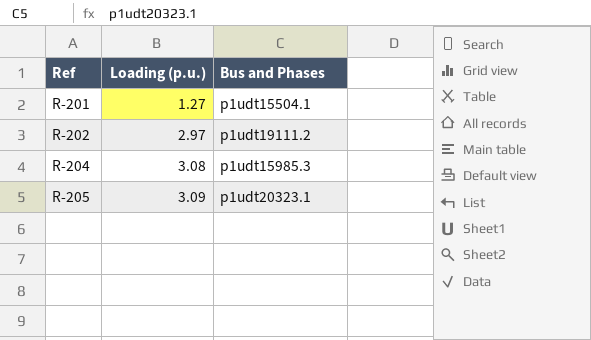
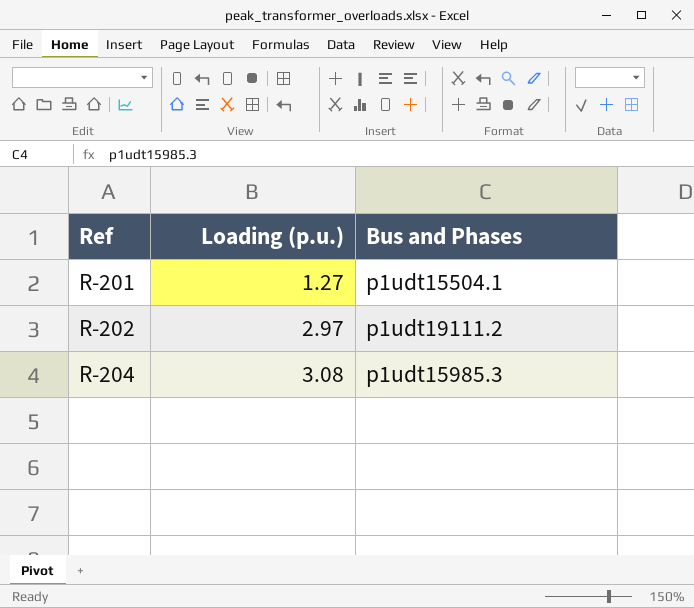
row R-205: 3.09 | p1udt20323.1 -> none

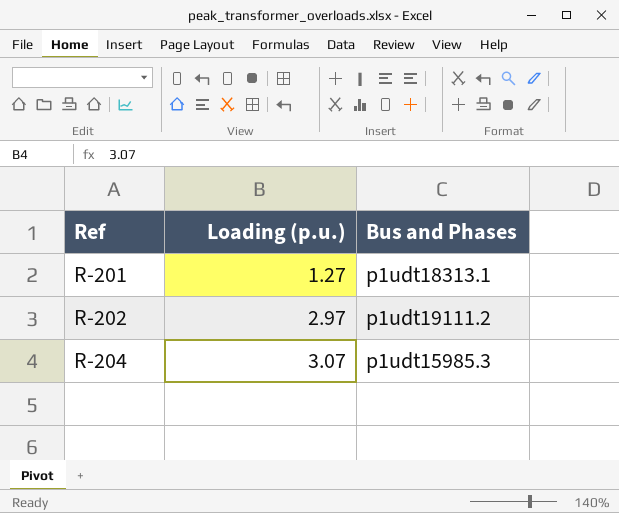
R-201 | Bus and Phases: p1udt15504.1 -> p1udt18313.1
R-204 | Loading (p.u.): 3.08 -> 3.07

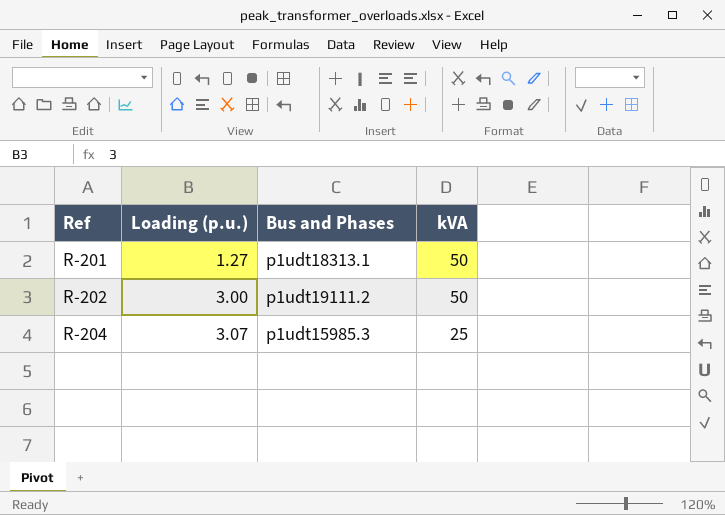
column kVA | position: none -> 4
R-202 | Loading (p.u.): 2.97 -> 3.00

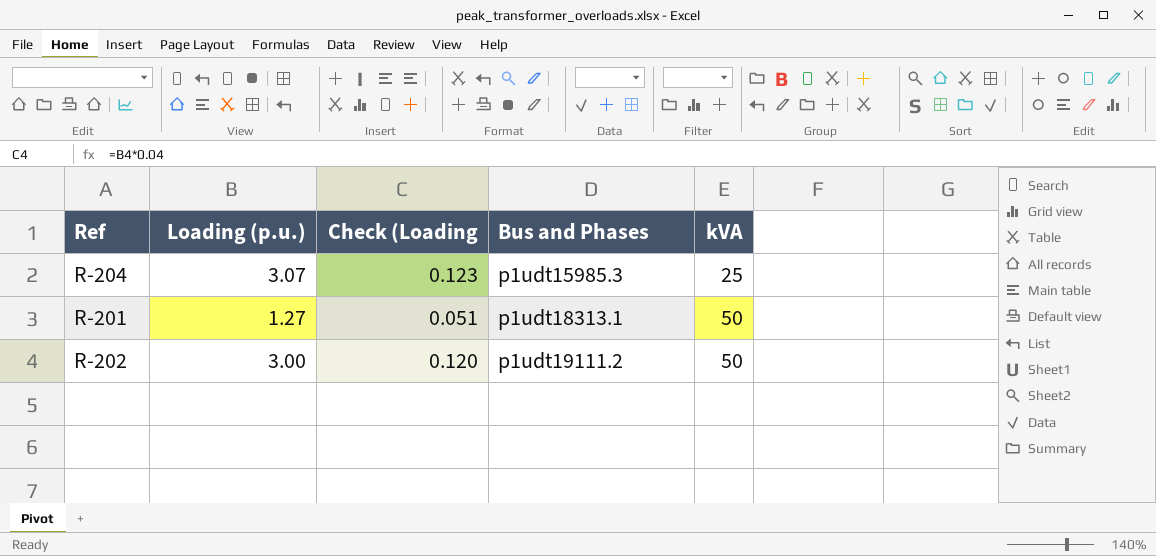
row order: Ref ascending -> Bus and Phases ascending
column Check (Loading | formula: none -> [Loading (p.u.)] * 0.04

